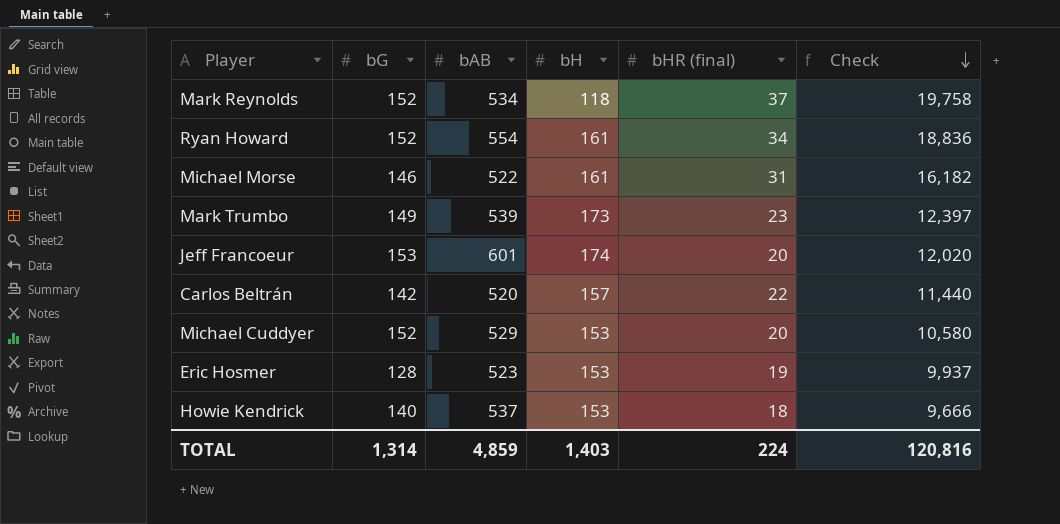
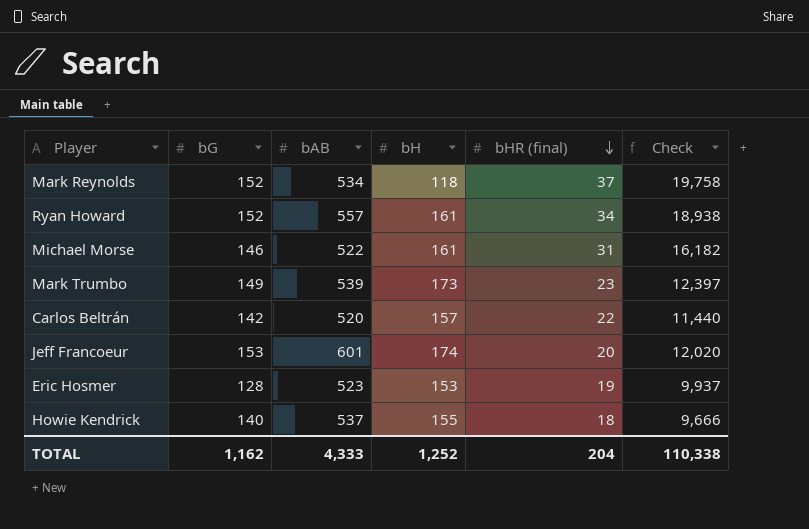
row order: Check descending -> bHR (final) descending
row Michael Cuddyer: 152 | 529 | 153 | 20 | 10,580 -> none
Ryan Howard | bAB: 554 -> 557
Ryan Howard | Check: 18,836 -> 18,938
Howie Kendrick | bH: 153 -> 155
TOTAL | bG: 1,314 -> 1,162
TOTAL | bAB: 4,859 -> 4,333
TOTAL | bH: 1,403 -> 1,252
TOTAL | bHR (final): 224 -> 204
TOTAL | Check: 120,816 -> 110,338

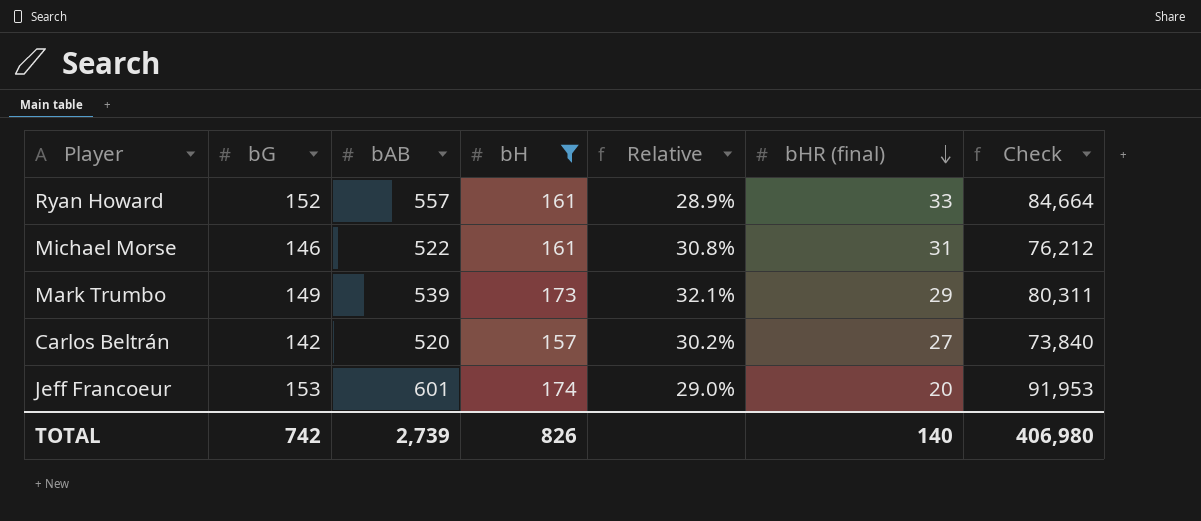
filter: none -> bH >= 157
column Relative | formula: none -> [bH] / [bAB]
column Check | formula: [bAB] * [bHR (final)] -> [bG] * [bAB]
Ryan Howard | bHR (final): 34 -> 33
Mark Trumbo | bHR (final): 23 -> 29
Carlos Beltrán | bHR (final): 22 -> 27
TOTAL | bG: 1,162 -> 742
TOTAL | bAB: 4,333 -> 2,739
TOTAL | bH: 1,252 -> 826
TOTAL | bHR (final): 204 -> 140
TOTAL | Check: 110,338 -> 406,980

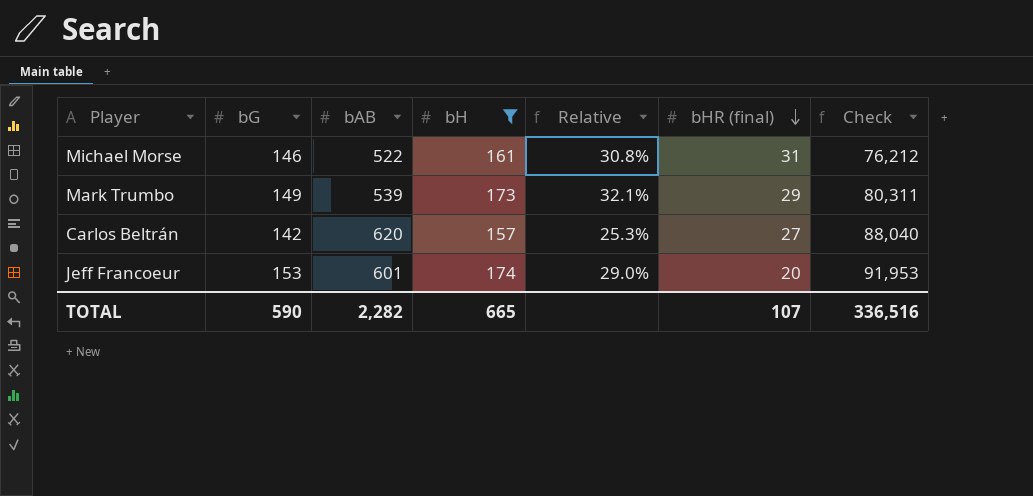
row Ryan Howard: 152 | 557 | 161 | 28.9% | 33 | 84,664 -> none
Carlos Beltrán | bAB: 520 -> 620
Carlos Beltrán | Relative: 30.2% -> 25.3%
Carlos Beltrán | Check: 73,840 -> 88,040
TOTAL | bG: 742 -> 590
TOTAL | bAB: 2,739 -> 2,282
TOTAL | bH: 826 -> 665
TOTAL | bHR (final): 140 -> 107
TOTAL | Check: 406,980 -> 336,516

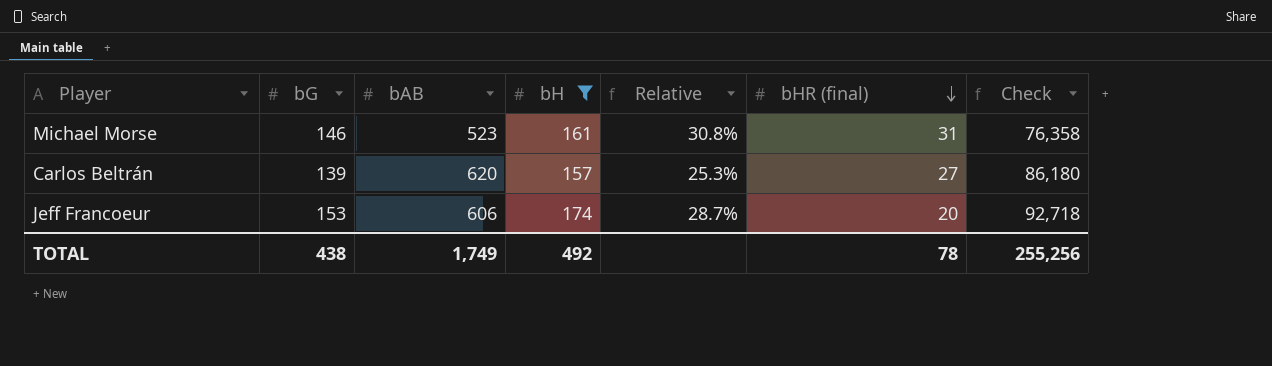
row Mark Trumbo: 149 | 539 | 173 | 32.1% | 29 | 80,311 -> none
Michael Morse | bAB: 522 -> 523
Michael Morse | Check: 76,212 -> 76,358
Carlos Beltrán | bG: 142 -> 139
Carlos Beltrán | Check: 88,040 -> 86,180
Jeff Francoeur | bAB: 601 -> 606
Jeff Francoeur | Relative: 29.0% -> 28.7%
Jeff Francoeur | Check: 91,953 -> 92,718
TOTAL | bG: 590 -> 438
TOTAL | bAB: 2,282 -> 1,749
TOTAL | bH: 665 -> 492
TOTAL | bHR (final): 107 -> 78
TOTAL | Check: 336,516 -> 255,256

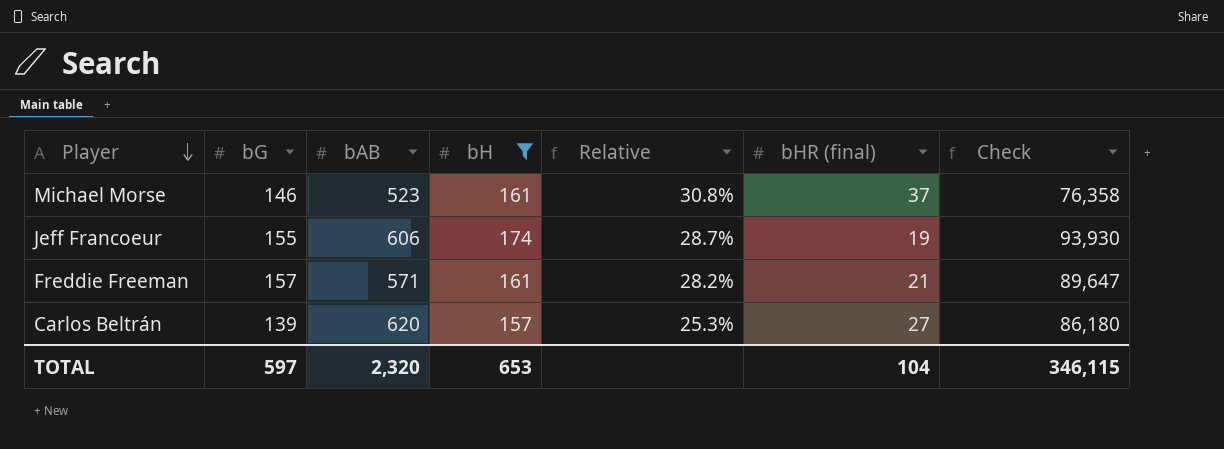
row order: bHR (final) descending -> Player descending
Michael Morse | bHR (final): 31 -> 37
Jeff Francoeur | bG: 153 -> 155
Jeff Francoeur | bHR (final): 20 -> 19
Jeff Francoeur | Check: 92,718 -> 93,930
row Freddie Freeman: none -> 157 | 571 | 161 | 28.2% | 21 | 89,647
TOTAL | bG: 438 -> 597
TOTAL | bAB: 1,749 -> 2,320
TOTAL | bH: 492 -> 653
TOTAL | bHR (final): 78 -> 104
TOTAL | Check: 255,256 -> 346,115

